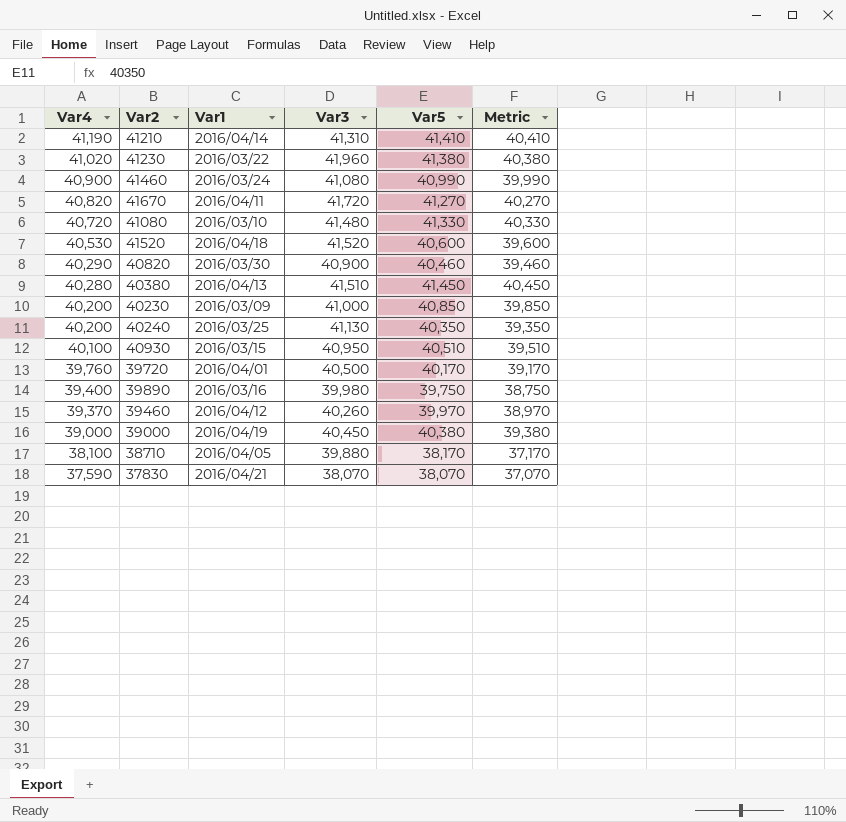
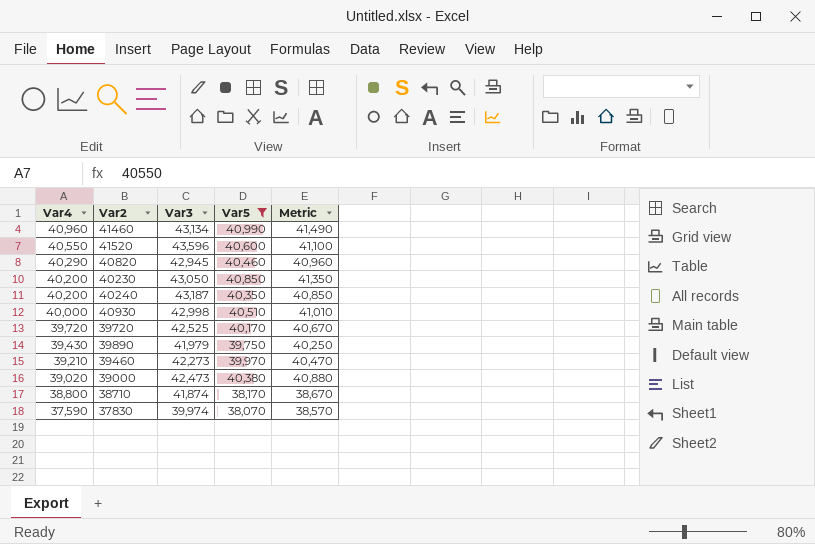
filter: none -> Var5 <= 40,990
column Var1 | position: 3 -> none
column Metric | formula: [Var5] - 1000 -> [Var5] + 500
41460 | Var4: 40,900 -> 40,960
41460 | Var3: 41,080 -> 43,134
41520 | Var4: 40,530 -> 40,550
41520 | Var3: 41,520 -> 43,596
40820 | Var3: 40,900 -> 42,945
40230 | Var3: 41,000 -> 43,050
40240 | Var3: 41,130 -> 43,187
40930 | Var4: 40,100 -> 40,000
40930 | Var3: 40,950 -> 42,998
39720 | Var4: 39,760 -> 39,720
39720 | Var3: 40,500 -> 42,525
39890 | Var4: 39,400 -> 39,430
39890 | Var3: 39,980 -> 41,979
39460 | Var4: 39,370 -> 39,210
39460 | Var3: 40,260 -> 42,273
39000 | Var4: 39,000 -> 39,020
39000 | Var3: 40,450 -> 42,473
38710 | Var4: 38,100 -> 38,800
38710 | Var3: 39,880 -> 41,874
37830 | Var3: 38,070 -> 39,974

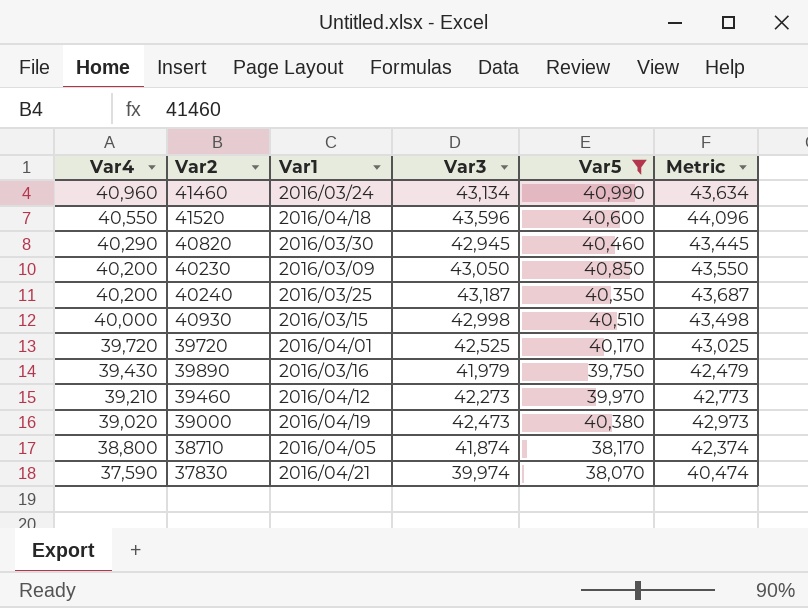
column Var1 | position: none -> 3
column Metric | formula: [Var5] + 500 -> [Var3] + 500

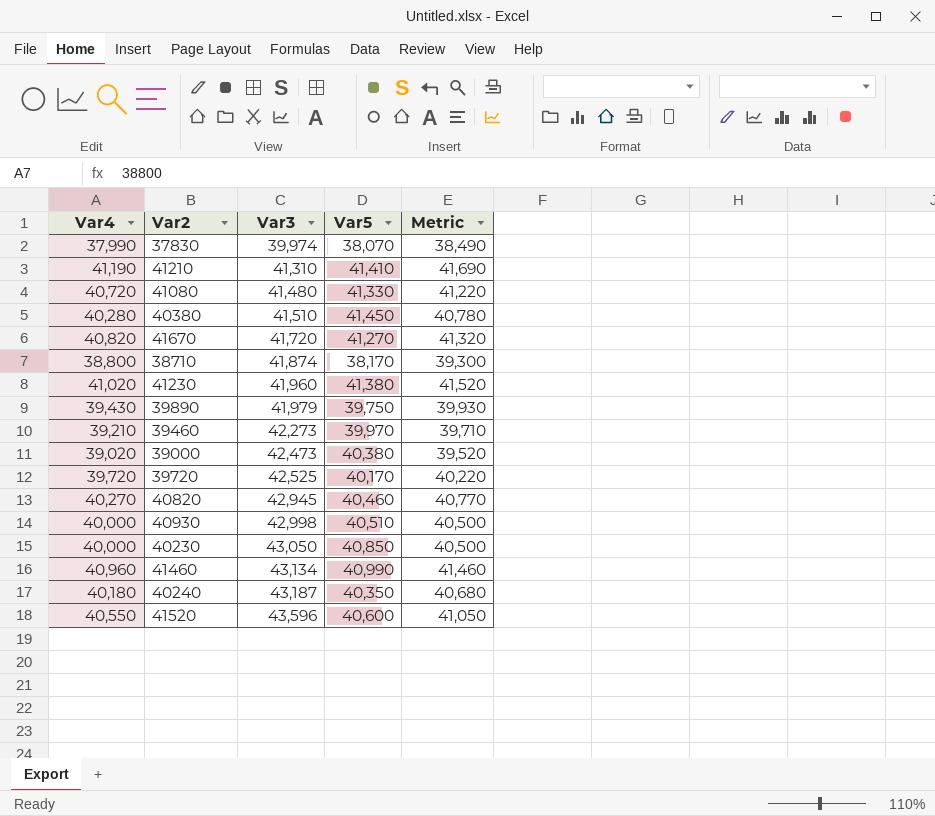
filter: Var5 <= 40,990 -> none
row order: Var4 descending -> Var3 ascending
column Var1 | position: 3 -> none
column Metric | formula: [Var3] + 500 -> [Var4] + 500
37830 | Var4: 37,590 -> 37,990
40820 | Var4: 40,290 -> 40,270
40230 | Var4: 40,200 -> 40,000
40240 | Var4: 40,200 -> 40,180

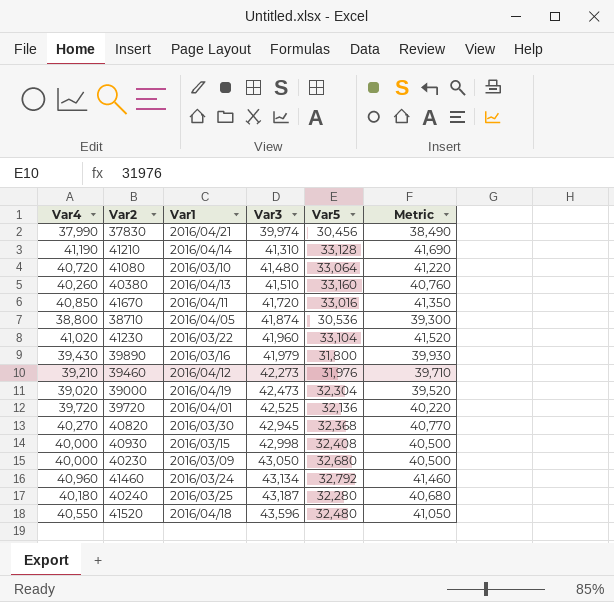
column Var1 | position: none -> 3
37830 | Var5: 38,070 -> 30,456
41210 | Var5: 41,410 -> 33,128
41080 | Var5: 41,330 -> 33,064
40380 | Var4: 40,280 -> 40,260
40380 | Var5: 41,450 -> 33,160
40380 | Metric: 40,780 -> 40,760
41670 | Var4: 40,820 -> 40,850
41670 | Var5: 41,270 -> 33,016
41670 | Metric: 41,320 -> 41,350
38710 | Var5: 38,170 -> 30,536
41230 | Var5: 41,380 -> 33,104
39890 | Var5: 39,750 -> 31,800
39460 | Var5: 39,970 -> 31,976
39000 | Var5: 40,380 -> 32,304
39720 | Var5: 40,170 -> 32,136
40820 | Var5: 40,460 -> 32,368
40930 | Var5: 40,510 -> 32,408
40230 | Var5: 40,850 -> 32,680
41460 | Var5: 40,990 -> 32,792
40240 | Var5: 40,350 -> 32,280
41520 | Var5: 40,600 -> 32,480

